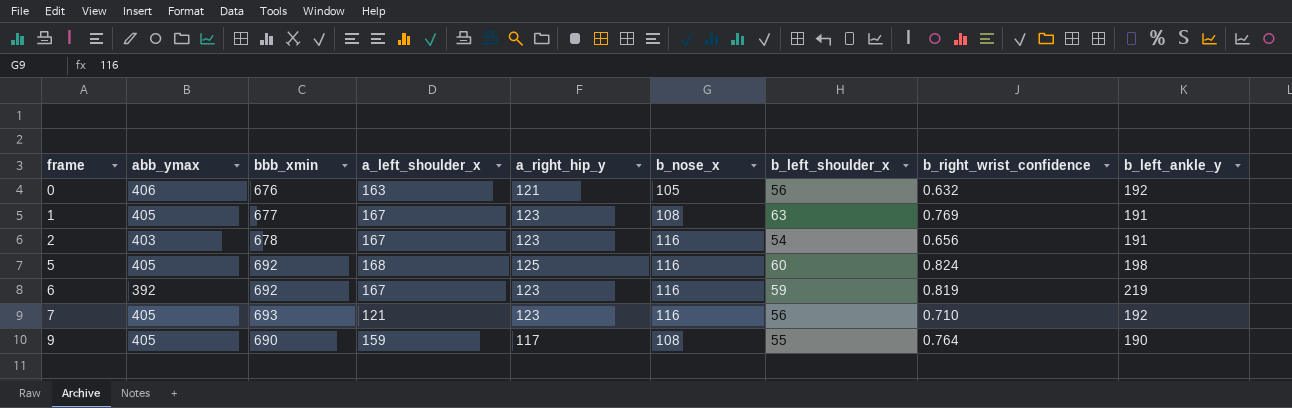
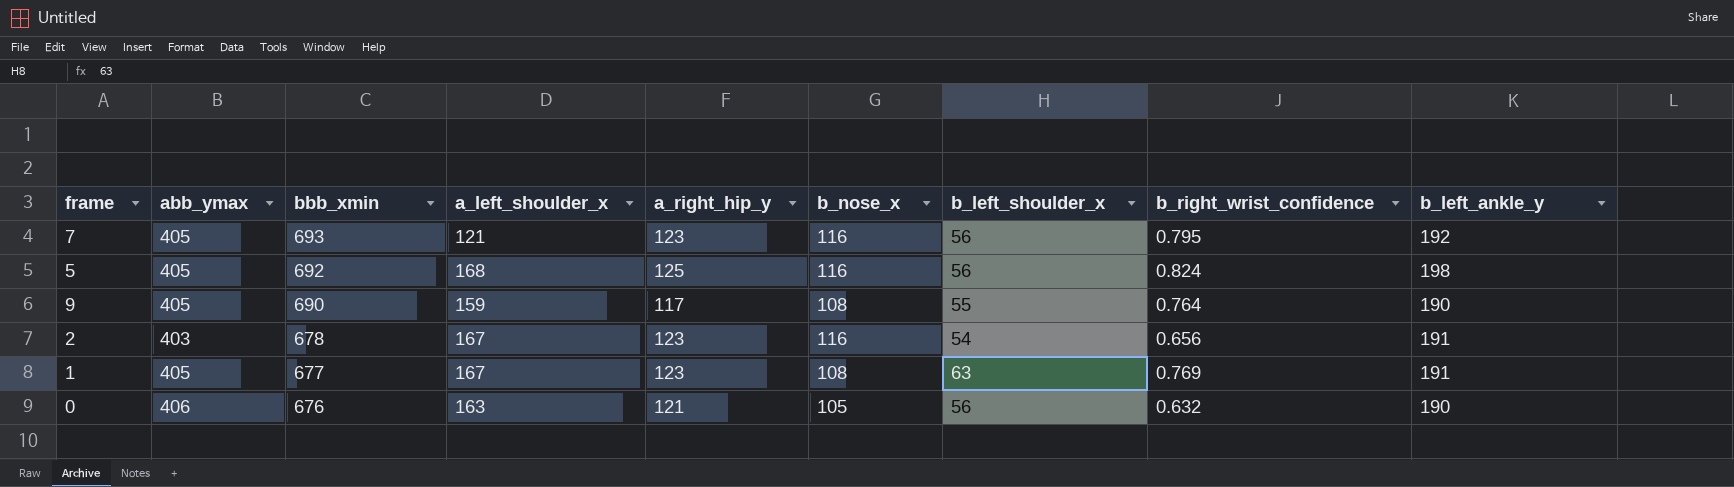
row order: frame ascending -> bbb_xmin descending
row 6: 392 | 692 | 167 | 123 | 116 | 59 | 0.819 | 219 -> none
7 | b_right_wrist_confidence: 0.710 -> 0.795
5 | b_left_shoulder_x: 60 -> 56
0 | b_left_ankle_y: 192 -> 190

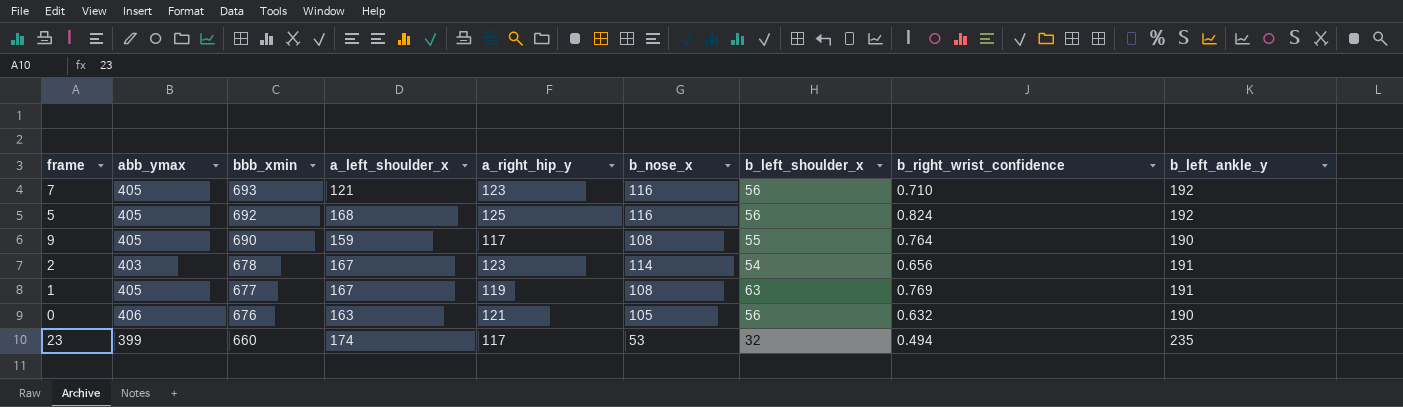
7 | b_right_wrist_confidence: 0.795 -> 0.710
5 | b_left_ankle_y: 198 -> 192
2 | b_nose_x: 116 -> 114
1 | a_right_hip_y: 123 -> 119
row 23: none -> 399 | 660 | 174 | 117 | 53 | 32 | 0.494 | 235

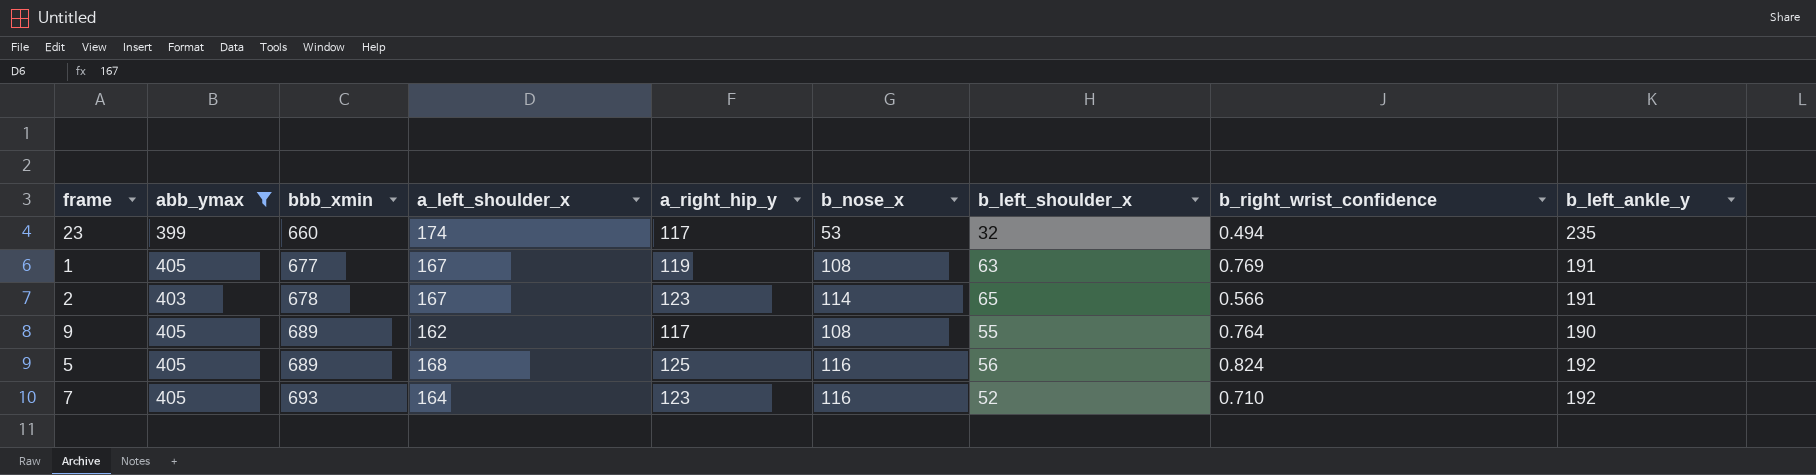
filter: none -> abb_ymax != 406
row order: bbb_xmin descending -> bbb_xmin ascending
2 | b_left_shoulder_x: 54 -> 65
2 | b_right_wrist_confidence: 0.656 -> 0.566
9 | bbb_xmin: 690 -> 689
9 | a_left_shoulder_x: 159 -> 162
5 | bbb_xmin: 692 -> 689
7 | a_left_shoulder_x: 121 -> 164
7 | b_left_shoulder_x: 56 -> 52

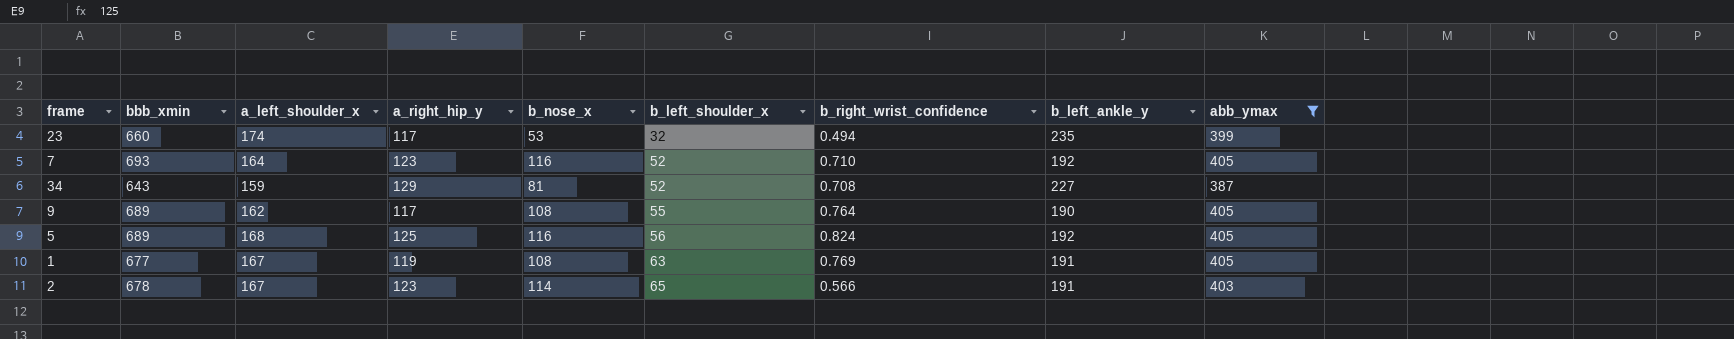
row order: bbb_xmin ascending -> b_left_shoulder_x ascending
column abb_ymax | position: 2 -> 9
row 34: none -> 643 | 159 | 129 | 81 | 52 | 0.708 | 227 | 387

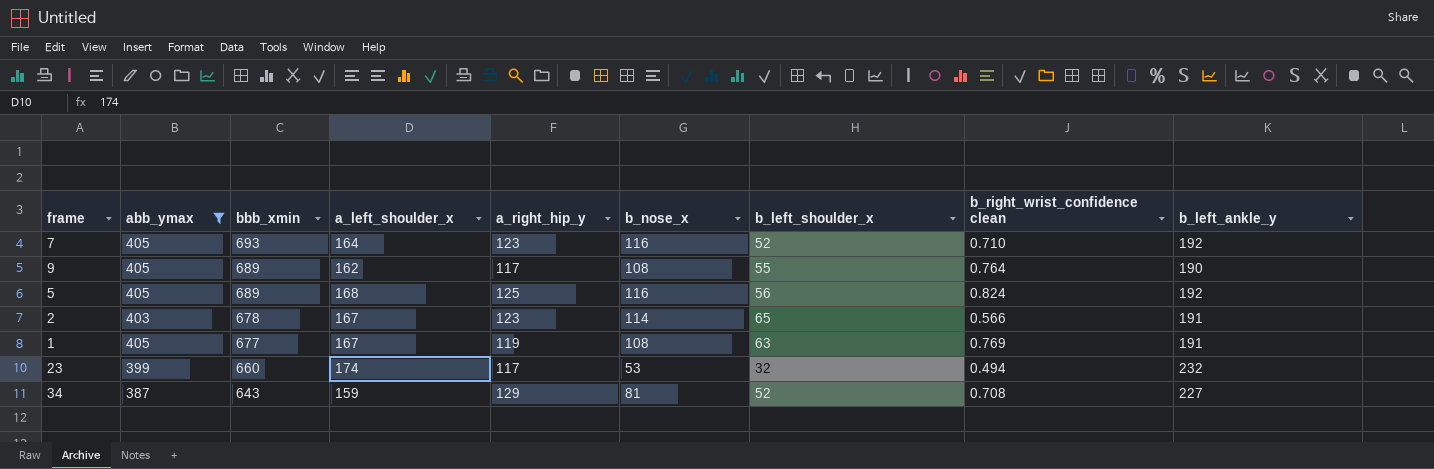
row order: b_left_shoulder_x ascending -> bbb_xmin descending
column abb_ymax | position: 9 -> 2
column name: b_right_wrist_confidence -> b_right_wrist_confidence clean
23 | b_left_ankle_y: 235 -> 232

